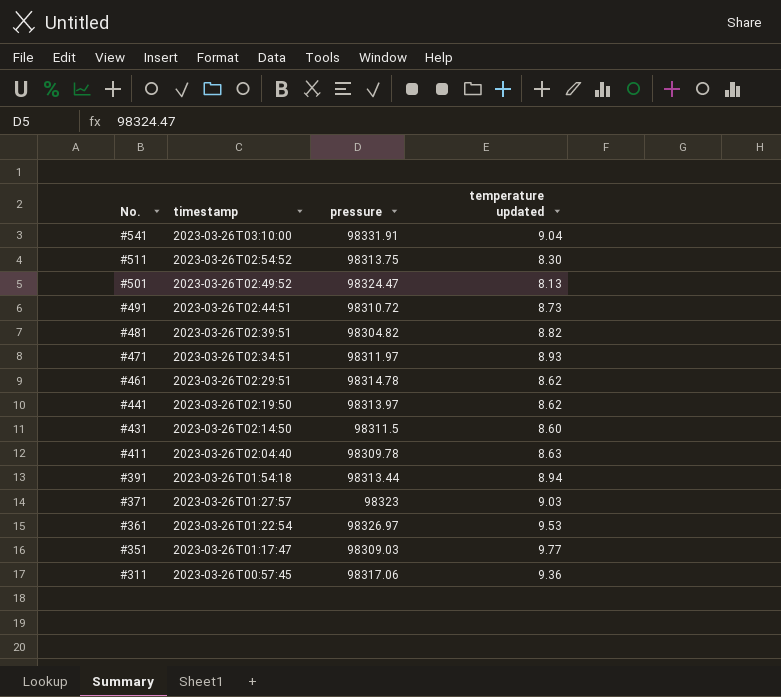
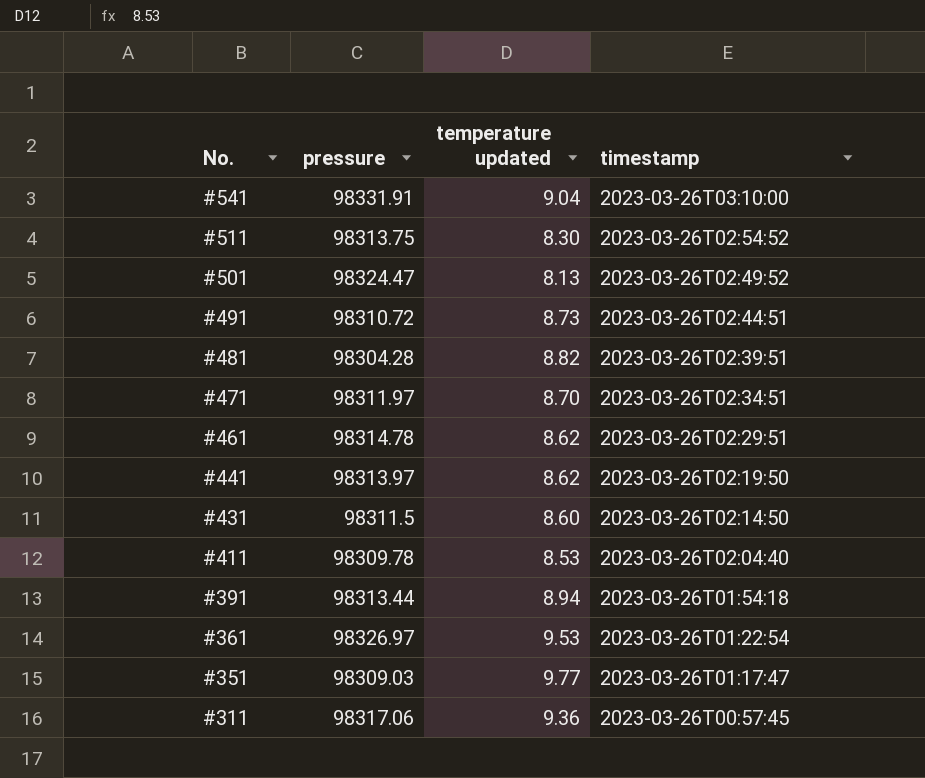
column timestamp | position: 2 -> 4
row #371: 2023-03-26T01:27:57 | 98323 | 9.03 -> none
#481 | pressure: 98304.82 -> 98304.28
#471 | temperature updated: 8.93 -> 8.70
#411 | temperature updated: 8.63 -> 8.53

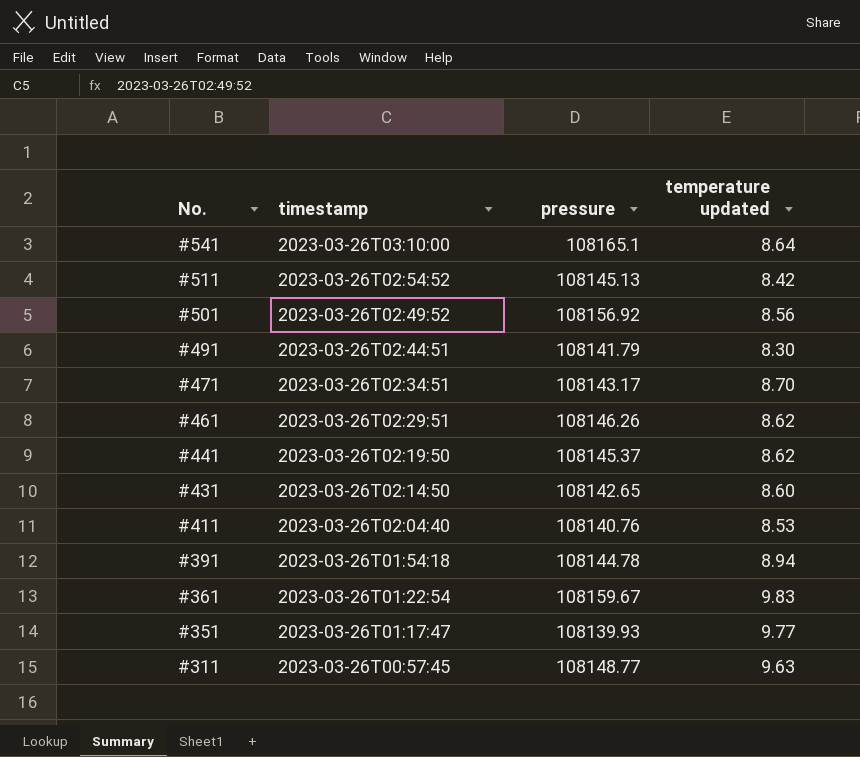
column timestamp | position: 4 -> 2
row #481: 98304.28 | 8.82 | 2023-03-26T02:39:51 -> none
#541 | pressure: 98331.91 -> 108165.1
#541 | temperature updated: 9.04 -> 8.64
#511 | pressure: 98313.75 -> 108145.13
#511 | temperature updated: 8.30 -> 8.42
#501 | pressure: 98324.47 -> 108156.92
#501 | temperature updated: 8.13 -> 8.56
#491 | pressure: 98310.72 -> 108141.79
#491 | temperature updated: 8.73 -> 8.30
#471 | pressure: 98311.97 -> 108143.17
#461 | pressure: 98314.78 -> 108146.26
#441 | pressure: 98313.97 -> 108145.37
#431 | pressure: 98311.5 -> 108142.65
#411 | pressure: 98309.78 -> 108140.76
#391 | pressure: 98313.44 -> 108144.78
#361 | pressure: 98326.97 -> 108159.67
#361 | temperature updated: 9.53 -> 9.83
#351 | pressure: 98309.03 -> 108139.93
#311 | pressure: 98317.06 -> 108148.77
#311 | temperature updated: 9.36 -> 9.63

